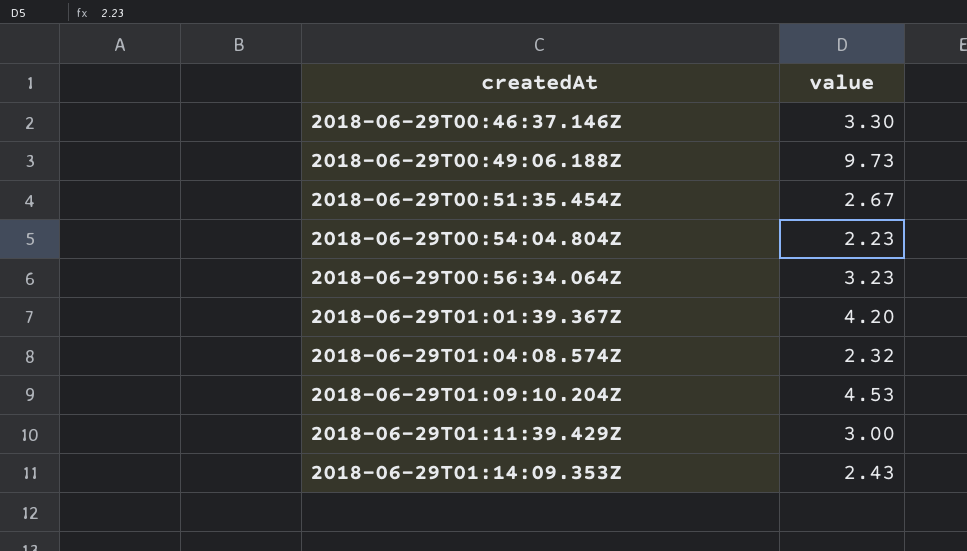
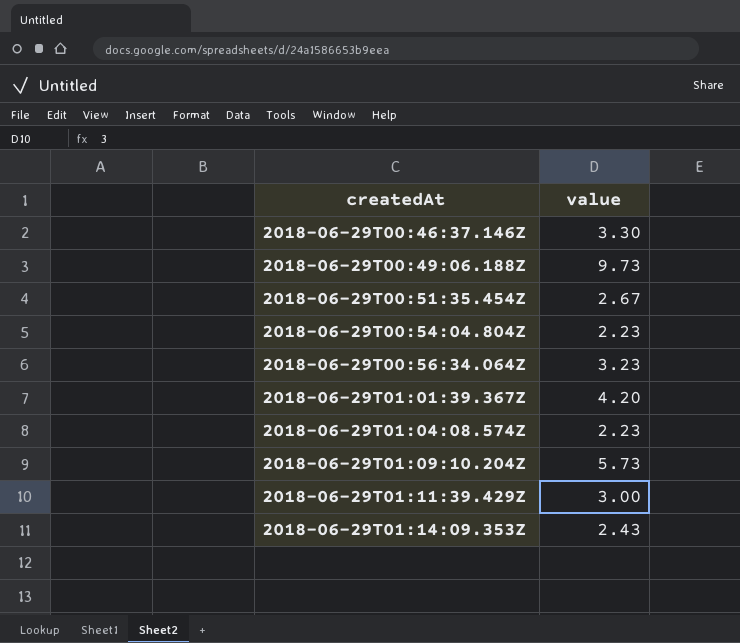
2018-06-29T01:04:08.574Z | value: 2.32 -> 2.23
2018-06-29T01:09:10.204Z | value: 4.53 -> 5.73

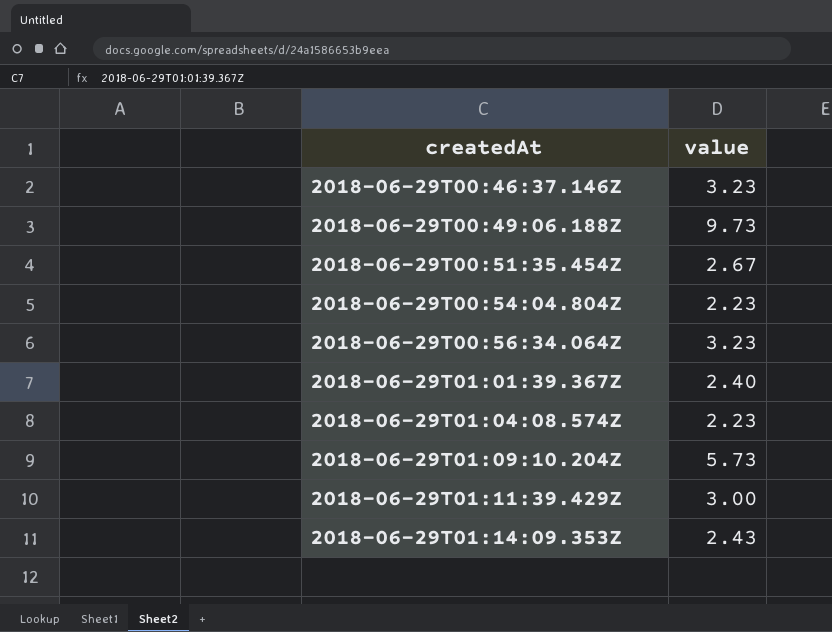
2018-06-29T00:46:37.146Z | value: 3.30 -> 3.23
2018-06-29T01:01:39.367Z | value: 4.20 -> 2.40

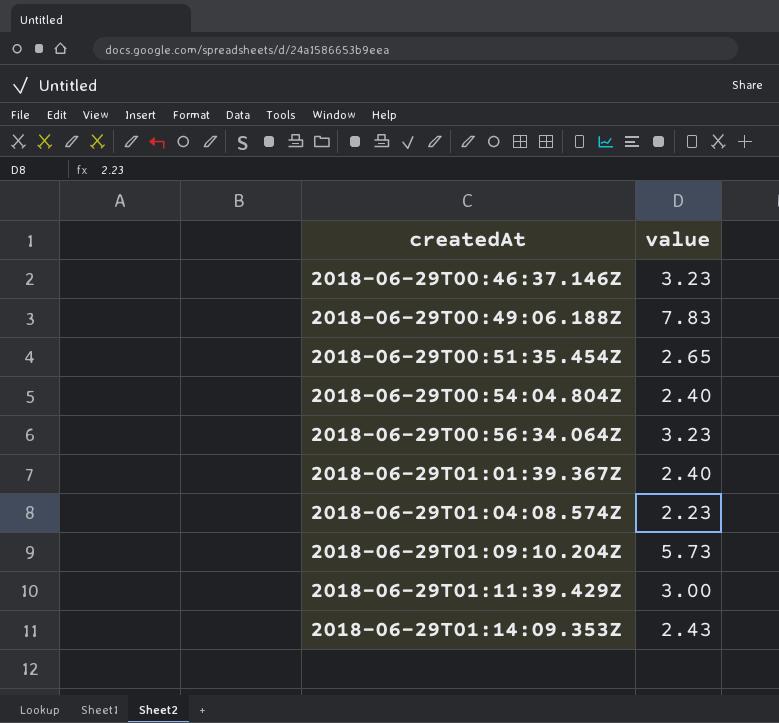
2018-06-29T00:49:06.188Z | value: 9.73 -> 7.83
2018-06-29T00:51:35.454Z | value: 2.67 -> 2.65
2018-06-29T00:54:04.804Z | value: 2.23 -> 2.40

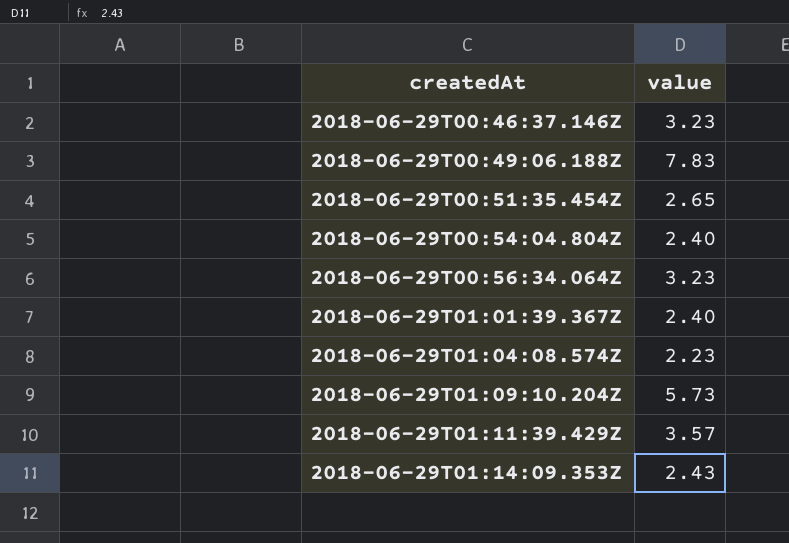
2018-06-29T01:11:39.429Z | value: 3.00 -> 3.57

